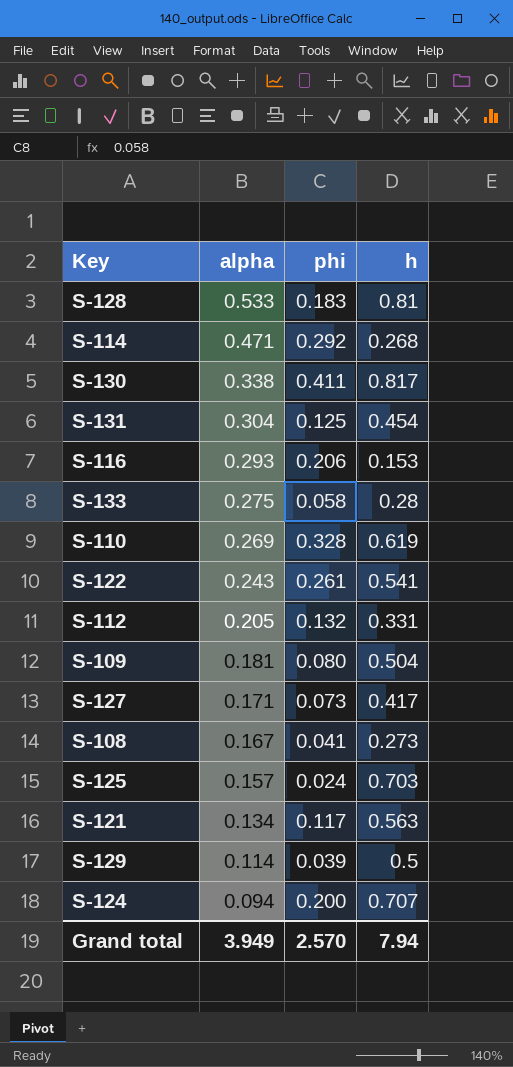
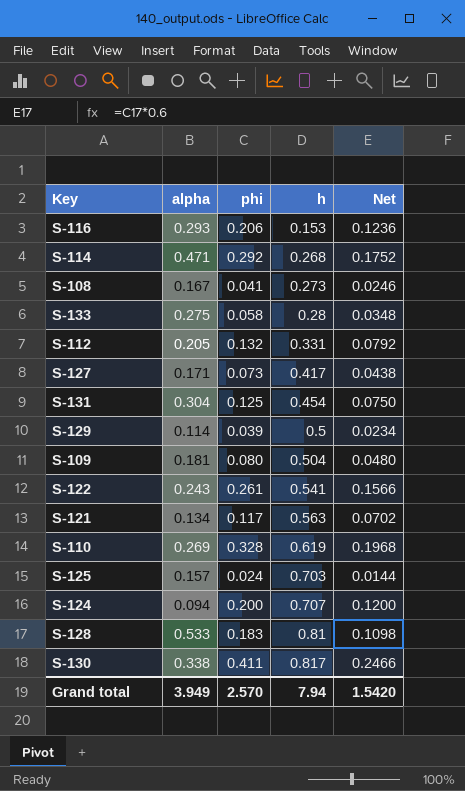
row order: alpha descending -> h ascending
column Net | formula: none -> [phi] * 0.6

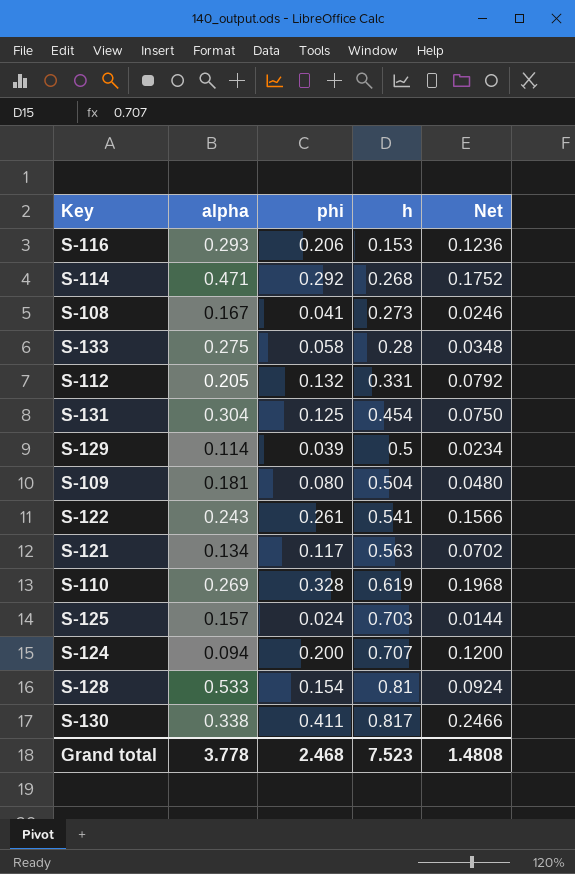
row S-127: 0.171 | 0.073 | 0.417 | 0.0438 -> none
S-128 | phi: 0.183 -> 0.154
S-128 | Net: 0.1098 -> 0.0924
Grand total | alpha: 3.949 -> 3.778
Grand total | phi: 2.570 -> 2.468
Grand total | h: 7.94 -> 7.523
Grand total | Net: 1.5420 -> 1.4808

